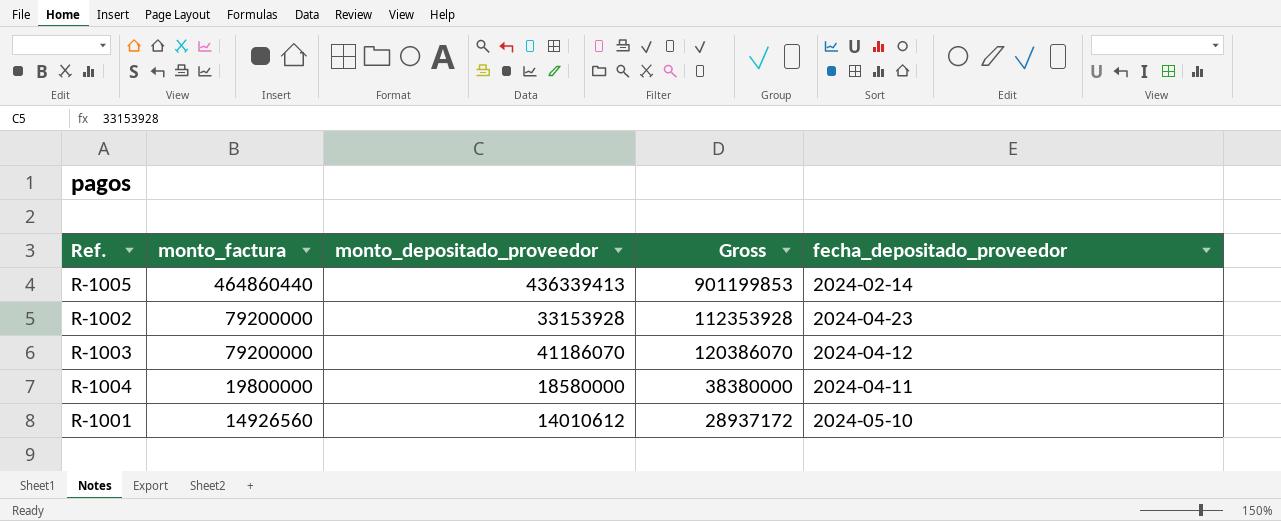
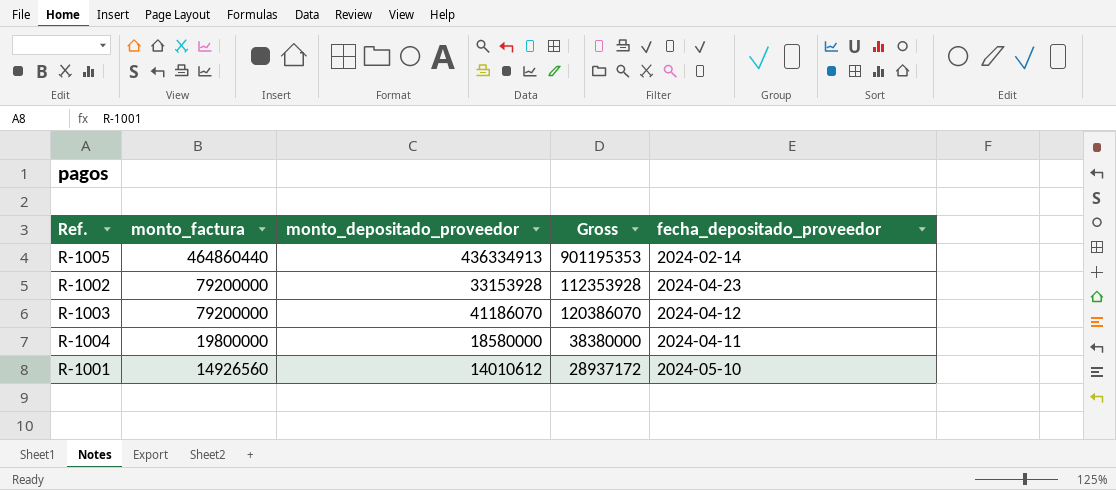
R-1005 | monto_depositado_proveedor: 436339413 -> 436334913
R-1005 | Gross: 901199853 -> 901195353

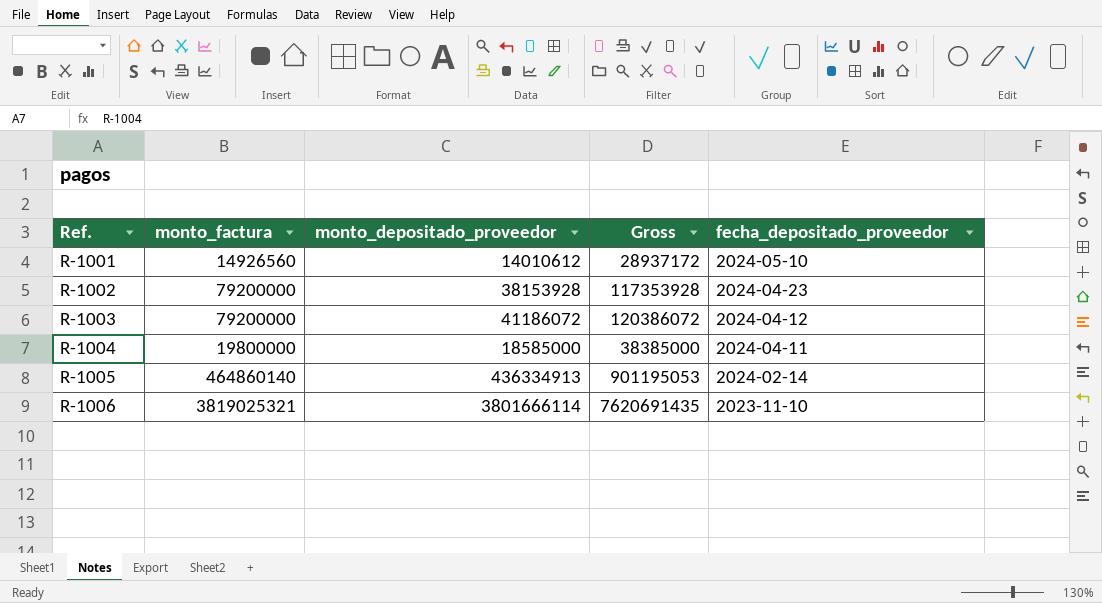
row order: monto_factura descending -> Ref. ascending
R-1002 | monto_depositado_proveedor: 33153928 -> 38153928
R-1002 | Gross: 112353928 -> 117353928
R-1003 | monto_depositado_proveedor: 41186070 -> 41186072
R-1003 | Gross: 120386070 -> 120386072
R-1004 | monto_depositado_proveedor: 18580000 -> 18585000
R-1004 | Gross: 38380000 -> 38385000
R-1005 | monto_factura: 464860440 -> 464860140
R-1005 | Gross: 901195353 -> 901195053
row R-1006: none -> 3819025321 | 3801666114 | 7620691435 | 2023-11-10

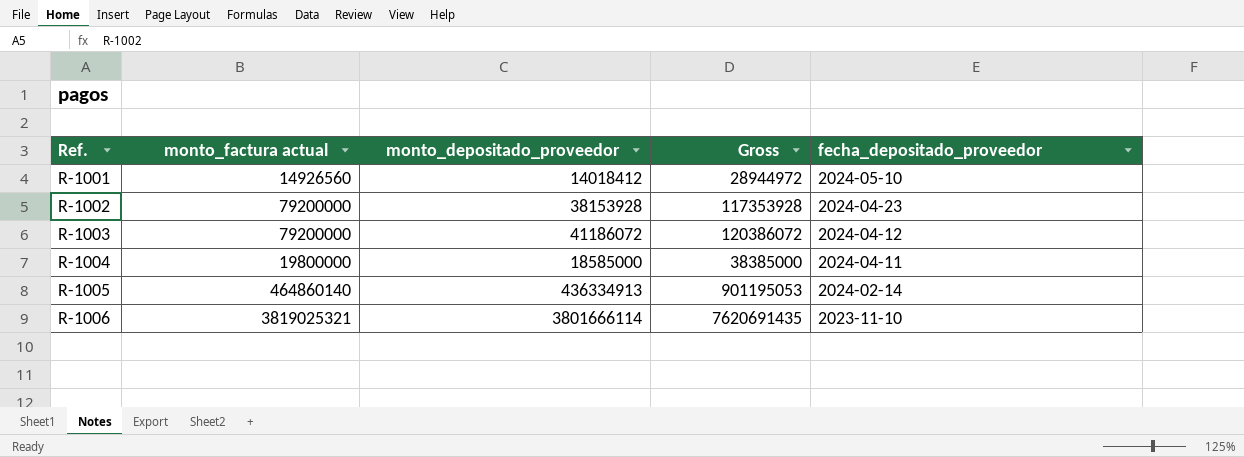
column name: monto_factura -> monto_factura actual
R-1001 | monto_depositado_proveedor: 14010612 -> 14018412
R-1001 | Gross: 28937172 -> 28944972

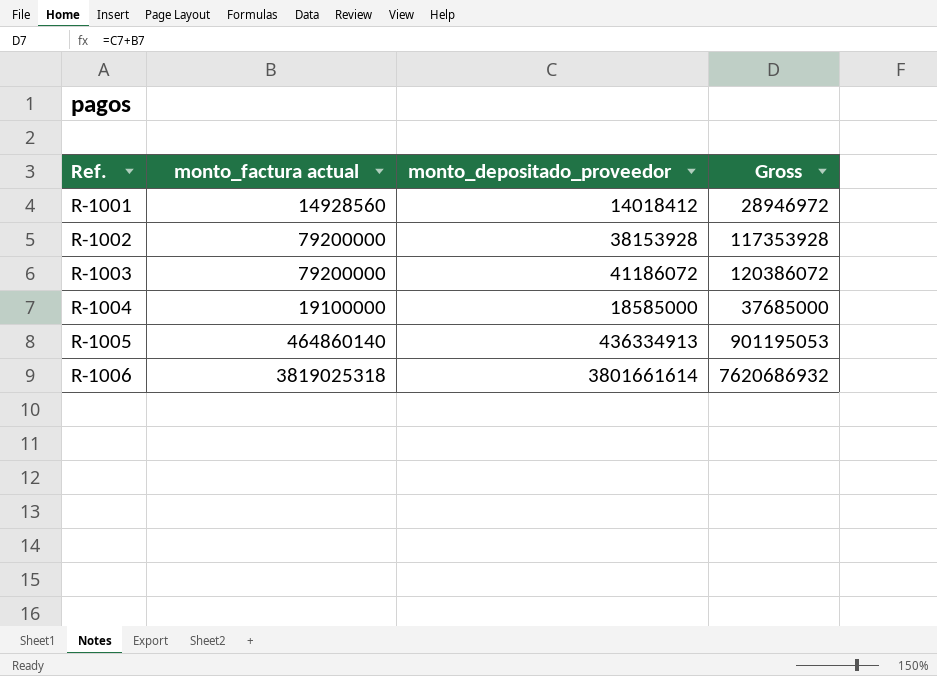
column fecha_depositado_proveedor | position: 5 -> none
R-1001 | monto_factura actual: 14926560 -> 14928560
R-1001 | Gross: 28944972 -> 28946972
R-1004 | monto_factura actual: 19800000 -> 19100000
R-1004 | Gross: 38385000 -> 37685000
R-1006 | monto_factura actual: 3819025321 -> 3819025318
R-1006 | monto_depositado_proveedor: 3801666114 -> 3801661614
R-1006 | Gross: 7620691435 -> 7620686932

